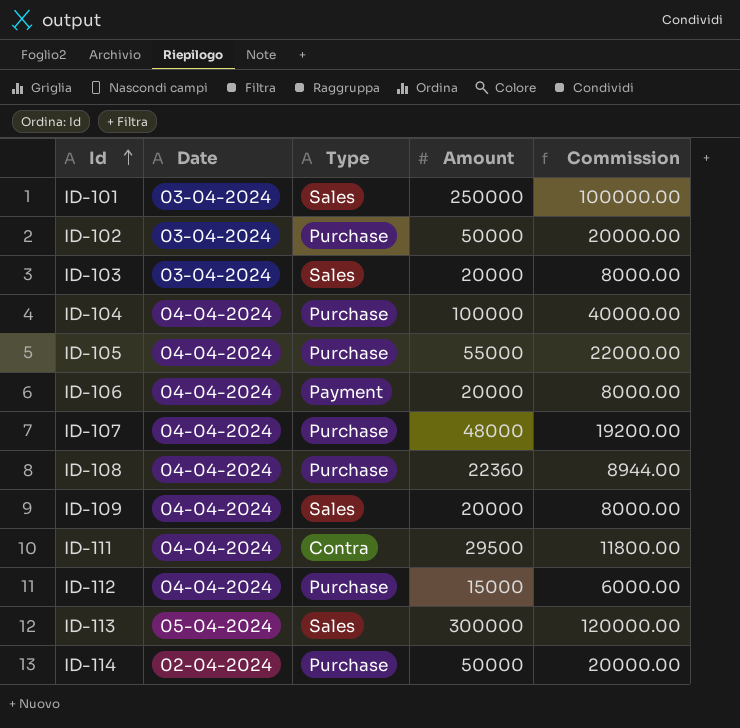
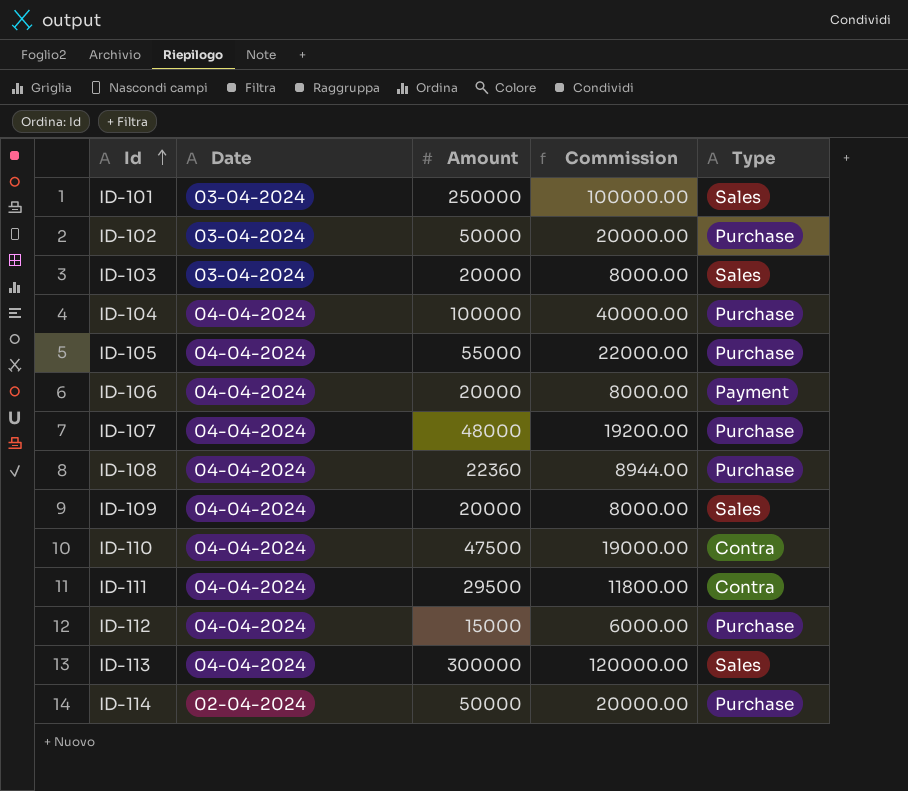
column Type | position: 3 -> 5
row ID-110: none -> 04-04-2024 | 47500 | 19000.00 | Contra
ID-113 | Date: 05-04-2024 -> 04-04-2024

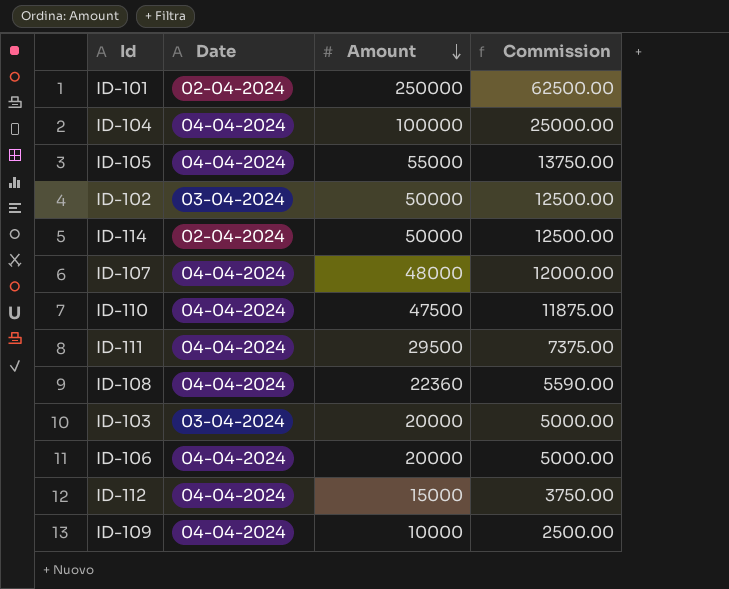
row order: Id ascending -> Amount descending
column Type | position: 5 -> none
column Commission | formula: [Amount] * 0.4 -> [Amount] * 0.25
row ID-113: 04-04-2024 | 300000 | 120000.00 | Sales -> none
ID-101 | Date: 03-04-2024 -> 02-04-2024
ID-109 | Amount: 20000 -> 10000

